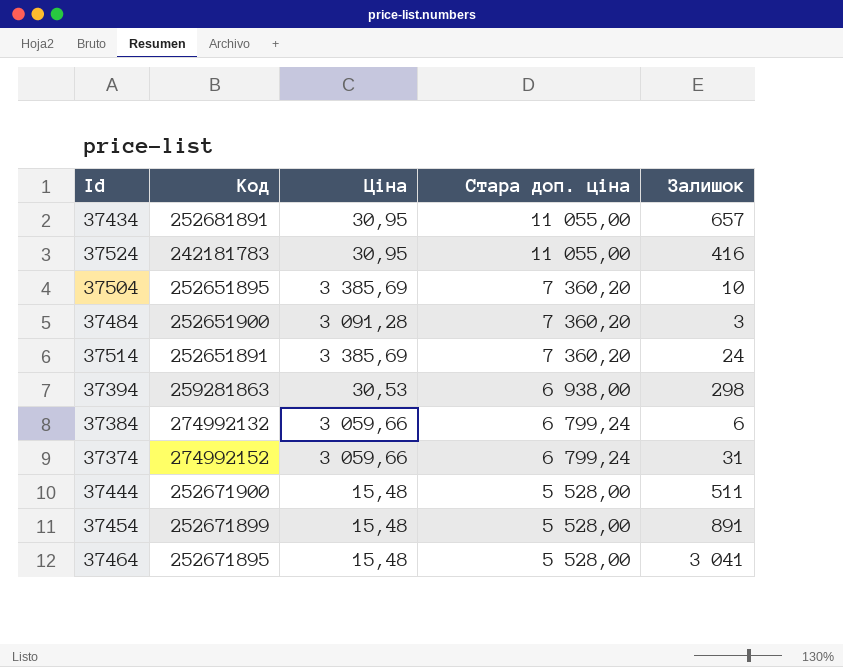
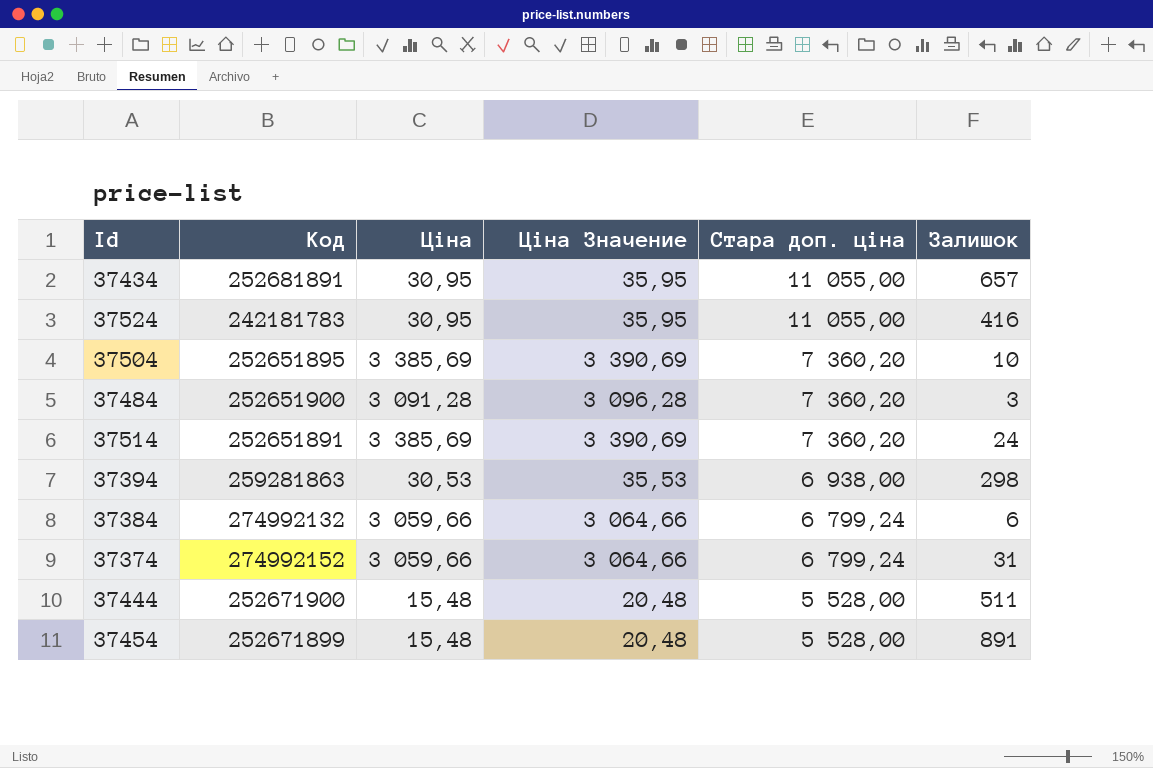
column Ціна Значение | formula: none -> [Ціна] + 5
row 37464: 252671895 | 15,48 | 5 528,00 | 3 041 -> none

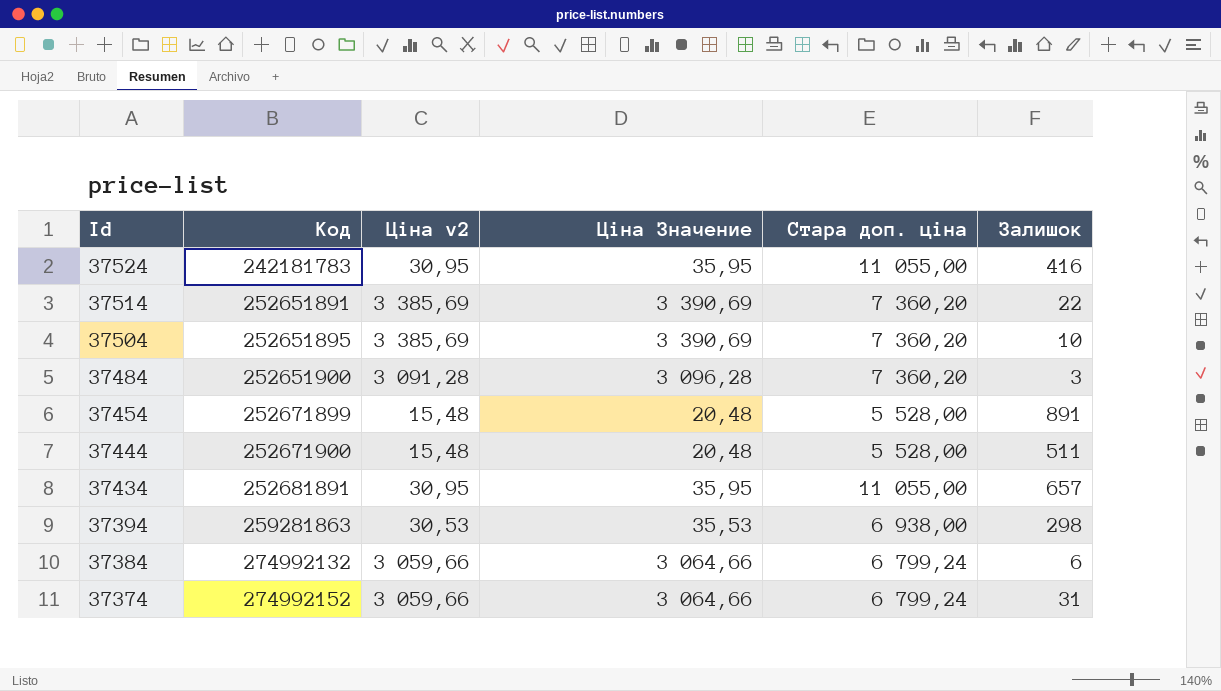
row order: Стара доп. ціна descending -> Id descending
column name: Ціна -> Ціна v2
37514 | Залишок: 24 -> 22

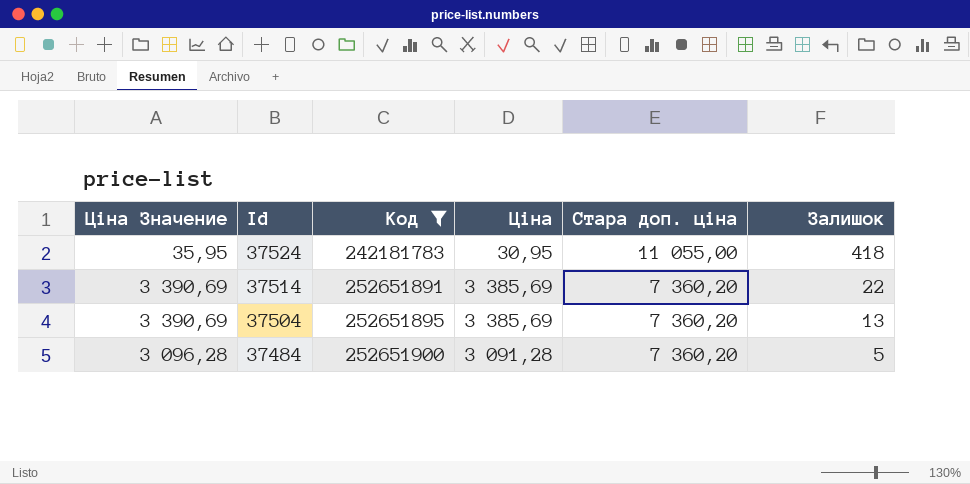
filter: none -> Код <= 252651900
column Ціна Значение | position: 4 -> 1
column name: Ціна v2 -> Ціна
37524 | Залишок: 416 -> 418
37504 | Залишок: 10 -> 13
37484 | Залишок: 3 -> 5

